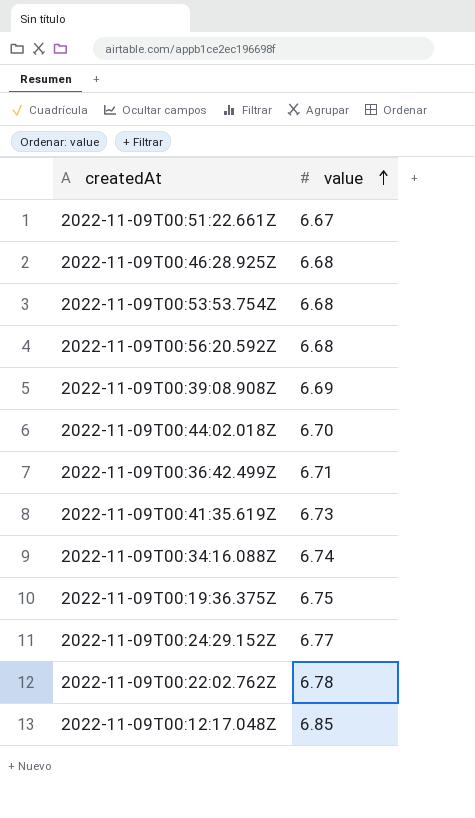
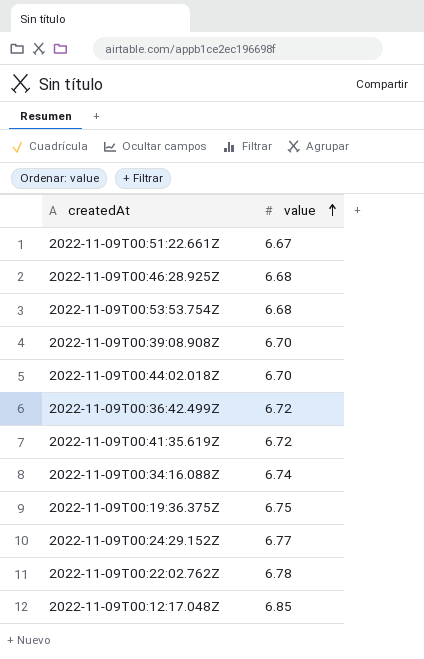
row 2022-11-09T00:56:20.592Z: 6.68 -> none
2022-11-09T00:39:08.908Z | value: 6.69 -> 6.70
2022-11-09T00:36:42.499Z | value: 6.71 -> 6.72
2022-11-09T00:41:35.619Z | value: 6.73 -> 6.72

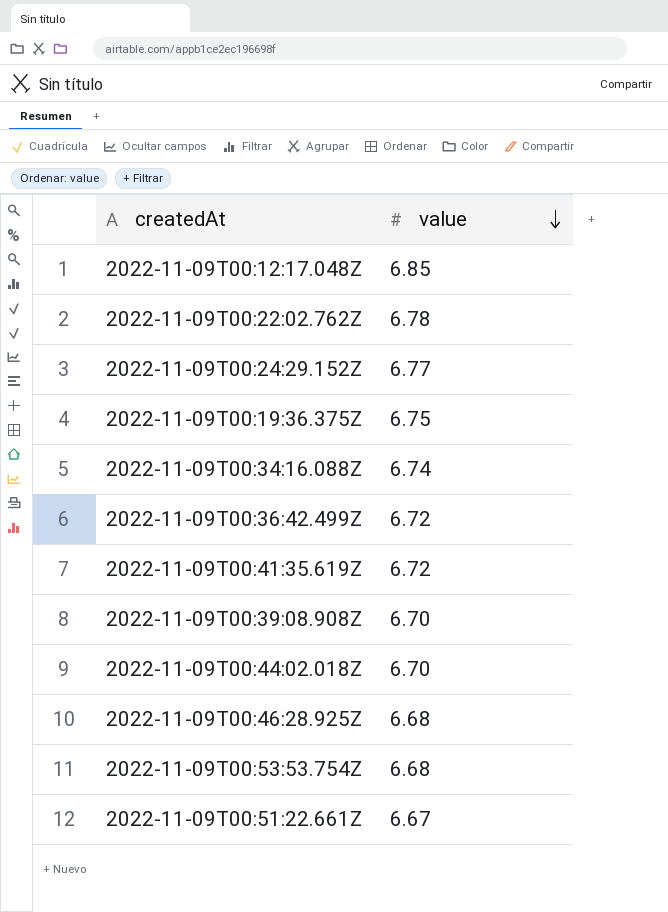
row order: value ascending -> value descending

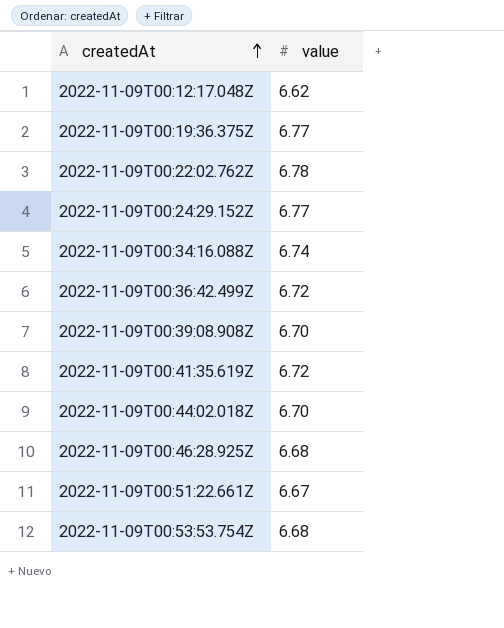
row order: value descending -> createdAt ascending
2022-11-09T00:12:17.048Z | value: 6.85 -> 6.62
2022-11-09T00:19:36.375Z | value: 6.75 -> 6.77

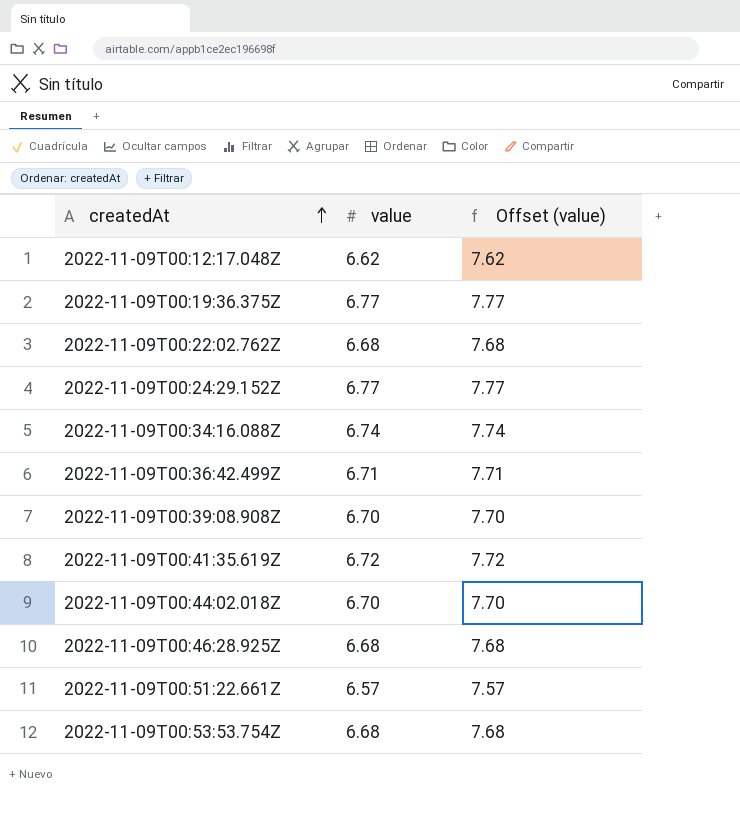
column Offset (value) | formula: none -> [value] + 1
2022-11-09T00:22:02.762Z | value: 6.78 -> 6.68
2022-11-09T00:36:42.499Z | value: 6.72 -> 6.71
2022-11-09T00:51:22.661Z | value: 6.67 -> 6.57

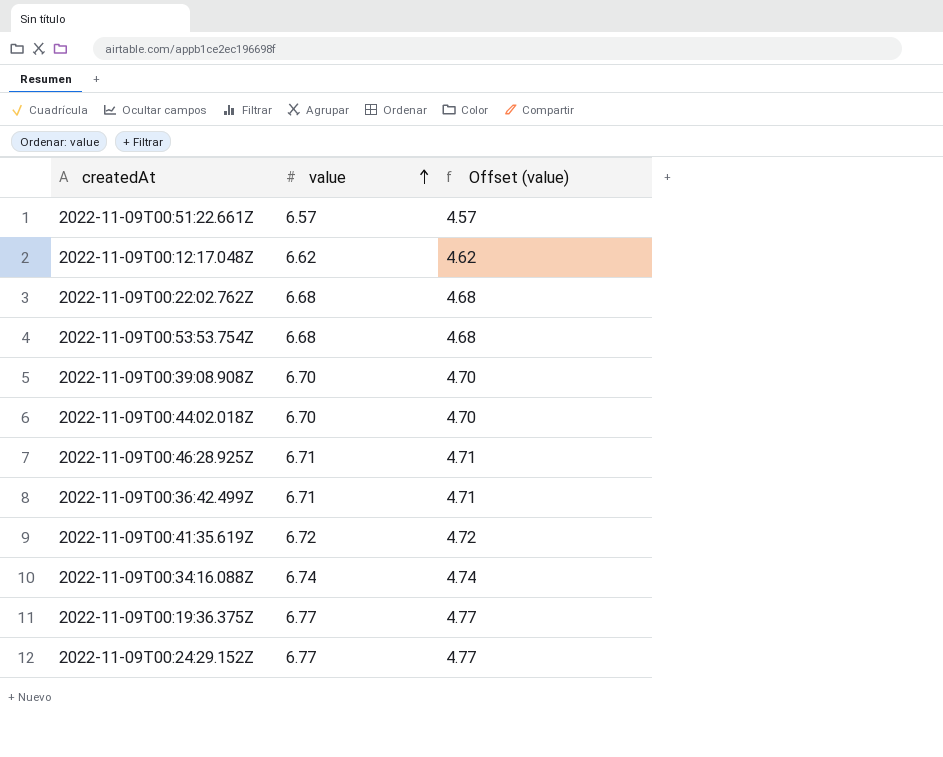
row order: createdAt ascending -> value ascending
column Offset (value) | formula: [value] + 1 -> [value] - 2
2022-11-09T00:46:28.925Z | value: 6.68 -> 6.71

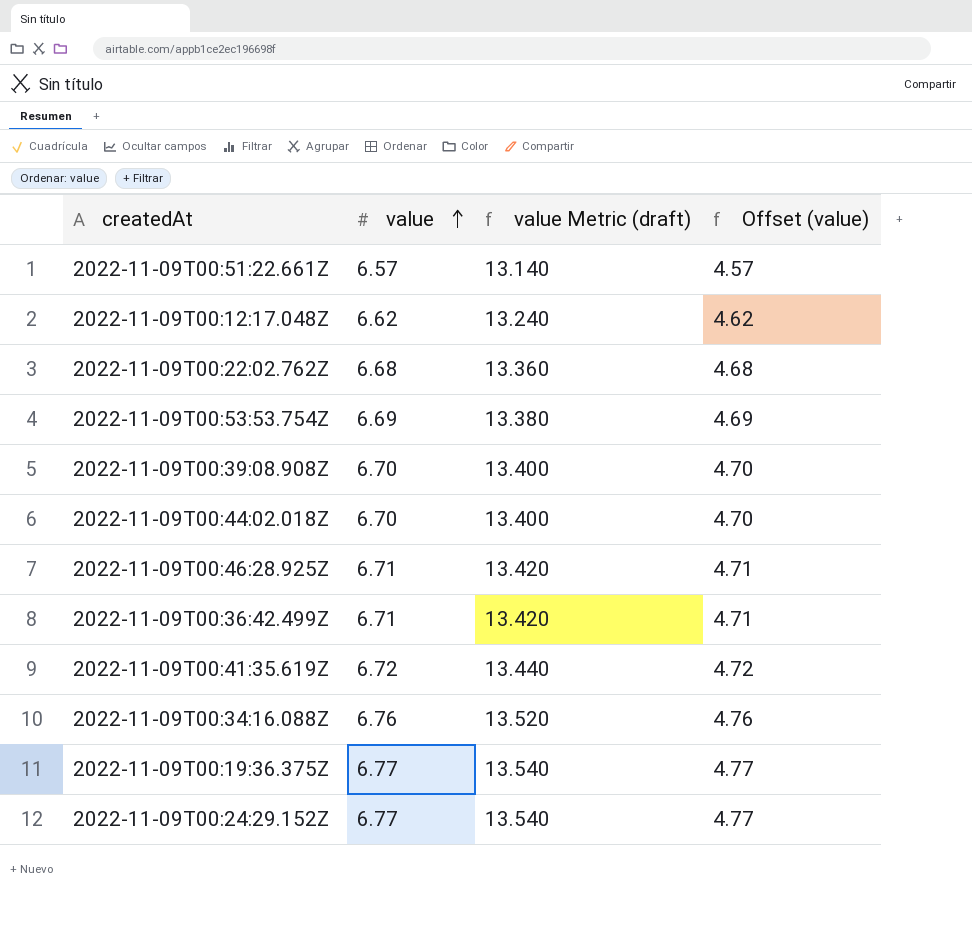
column value Metric (draft) | formula: none -> [value] * 2
2022-11-09T00:53:53.754Z | value: 6.68 -> 6.69
2022-11-09T00:53:53.754Z | Offset (value): 4.68 -> 4.69
2022-11-09T00:34:16.088Z | value: 6.74 -> 6.76
2022-11-09T00:34:16.088Z | Offset (value): 4.74 -> 4.76

